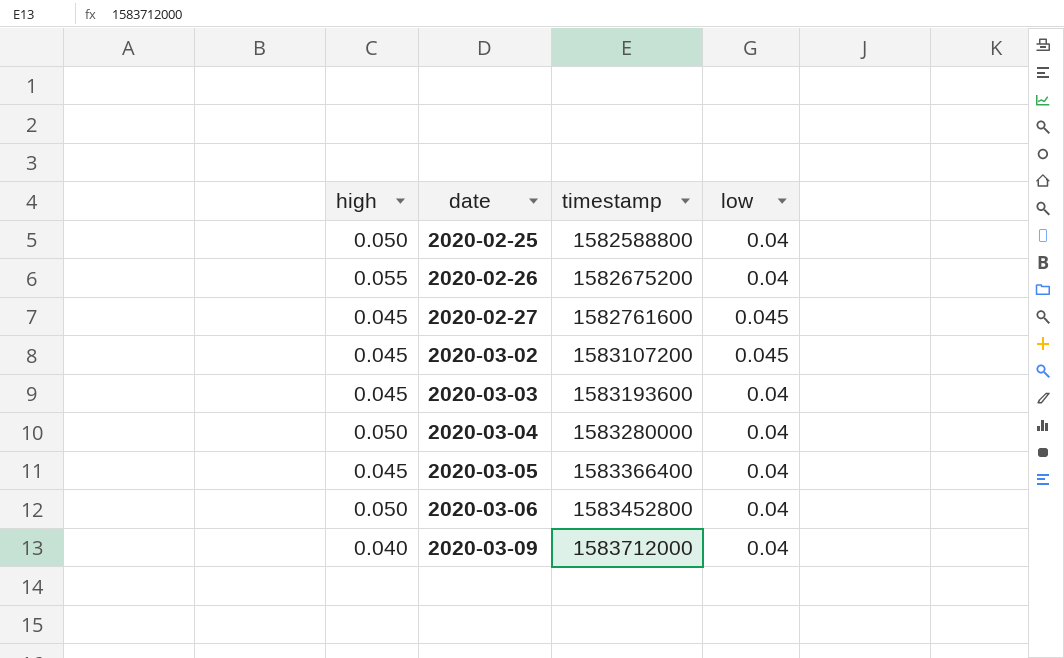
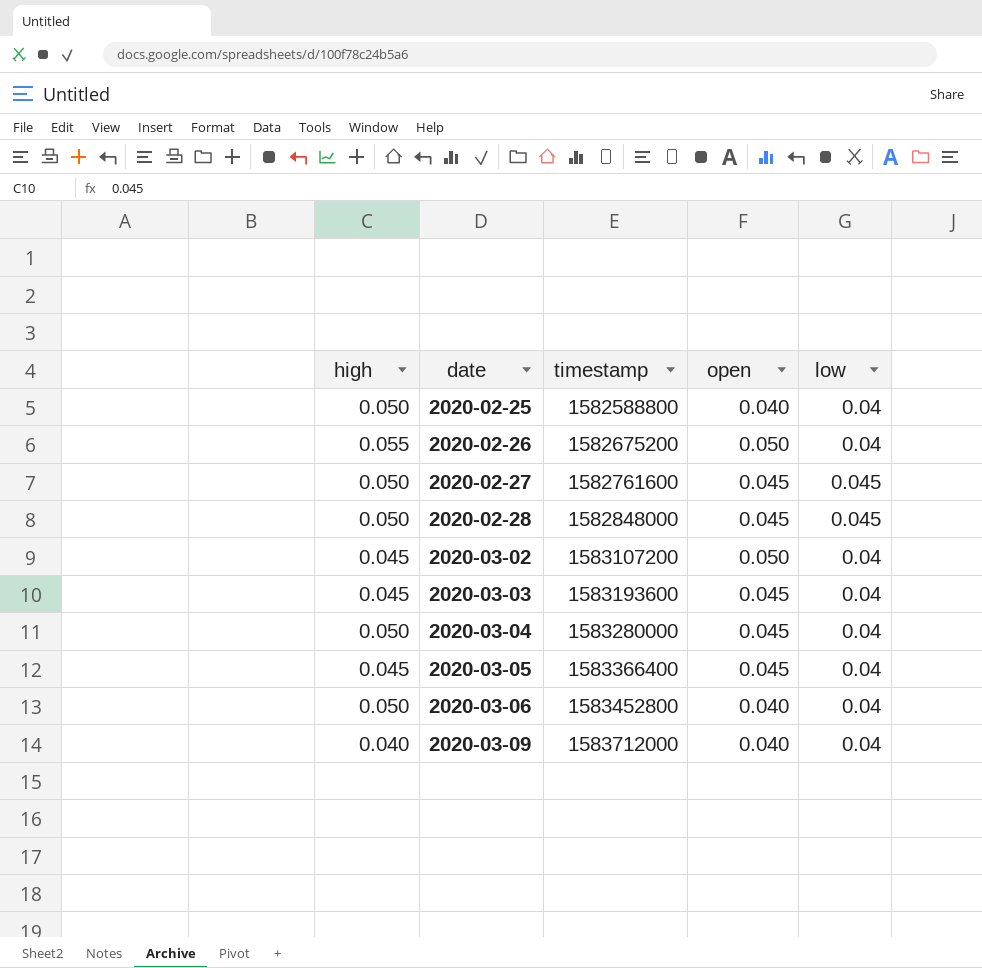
column open | position: none -> 4
2020-02-27 | high: 0.045 -> 0.050
row 2020-02-28: none -> 0.050 | 1582848000 | 0.045 | 0.045
2020-03-02 | low: 0.045 -> 0.04

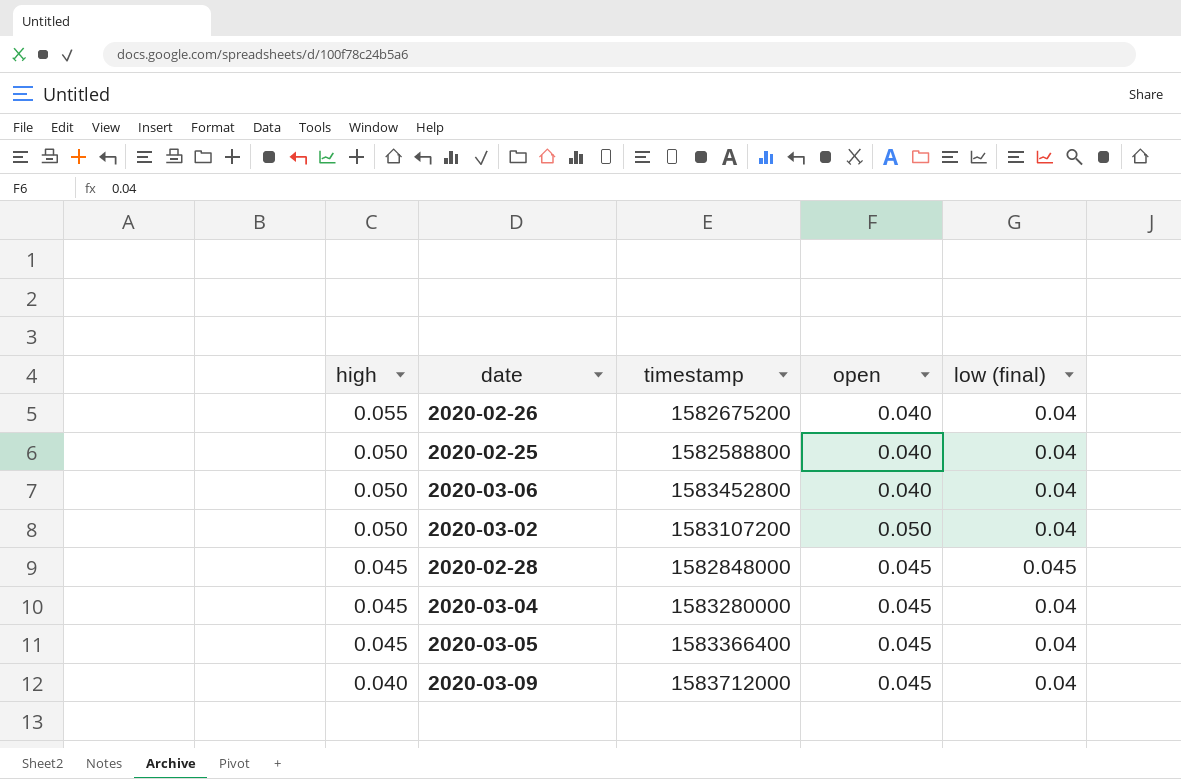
row order: date ascending -> high descending
column name: low -> low (final)
row 2020-02-27: 0.050 | 1582761600 | 0.045 | 0.045 -> none
row 2020-03-03: 0.045 | 1583193600 | 0.045 | 0.04 -> none
2020-02-26 | open: 0.050 -> 0.040
2020-03-02 | high: 0.045 -> 0.050
2020-02-28 | high: 0.050 -> 0.045
2020-03-04 | high: 0.050 -> 0.045
2020-03-09 | open: 0.040 -> 0.045

